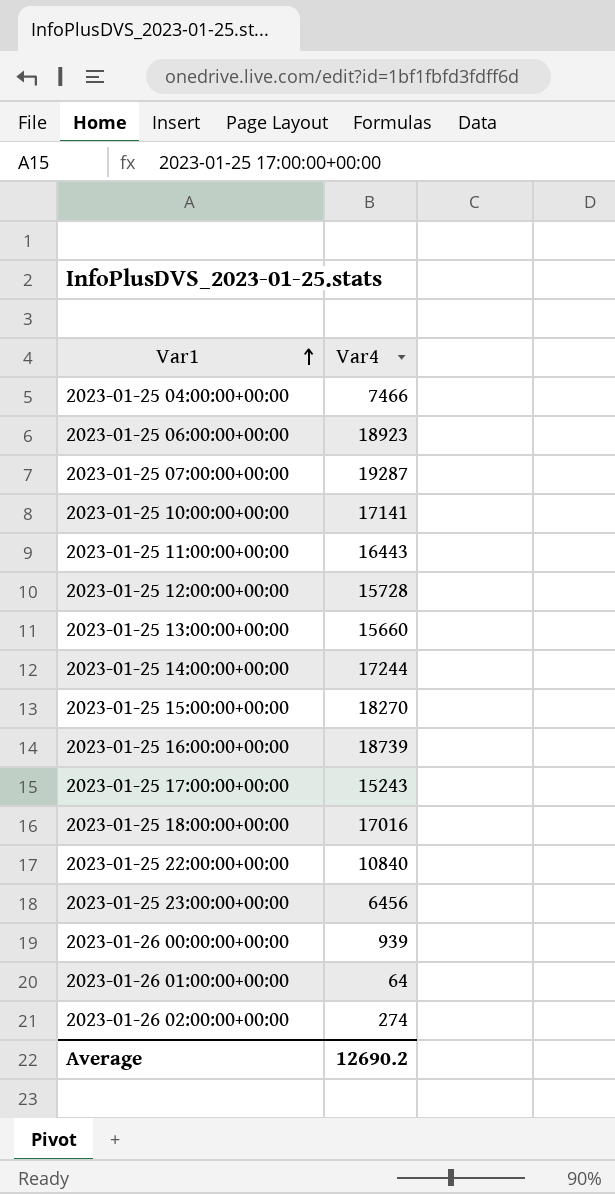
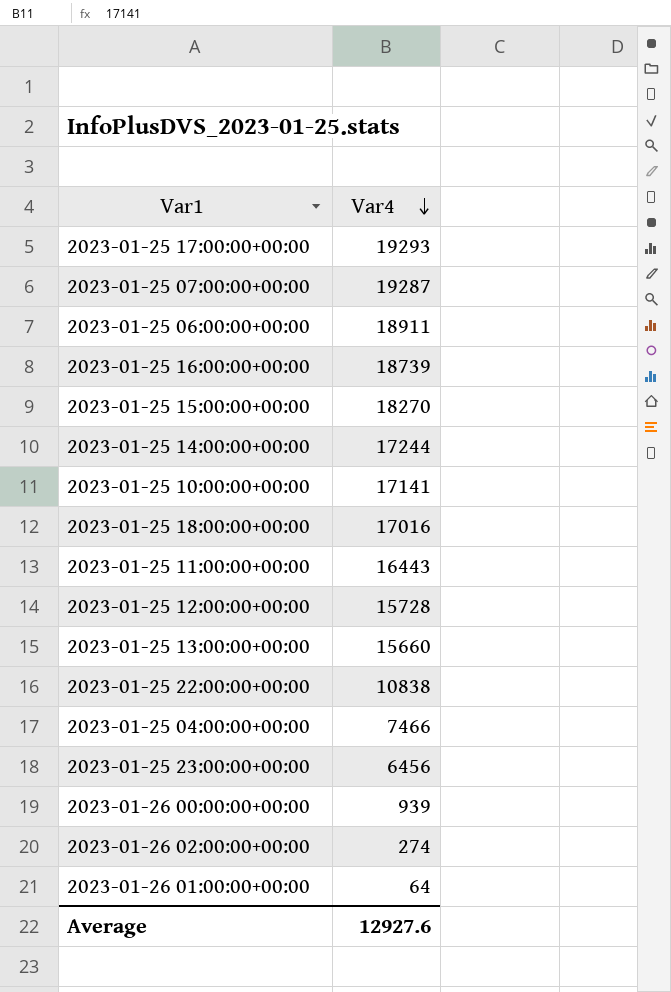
row order: Var1 ascending -> Var4 descending
2023-01-25 17:00:00+00:00 | Var4: 15243 -> 19293
2023-01-25 06:00:00+00:00 | Var4: 18923 -> 18911
2023-01-25 22:00:00+00:00 | Var4: 10840 -> 10838
Average | Var4: 12690.2 -> 12927.6

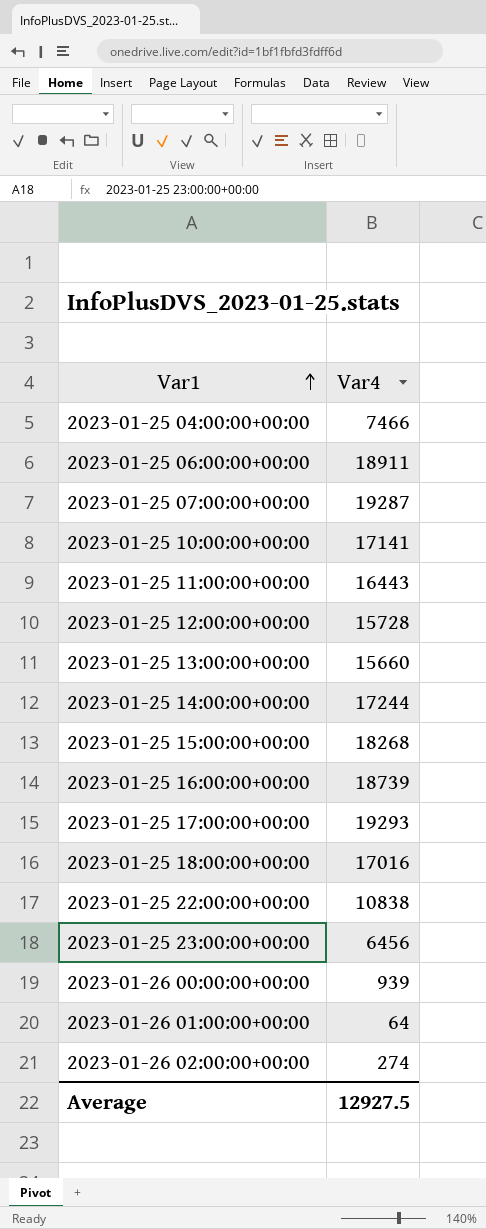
row order: Var4 descending -> Var1 ascending
2023-01-25 15:00:00+00:00 | Var4: 18270 -> 18268
Average | Var4: 12927.6 -> 12927.5

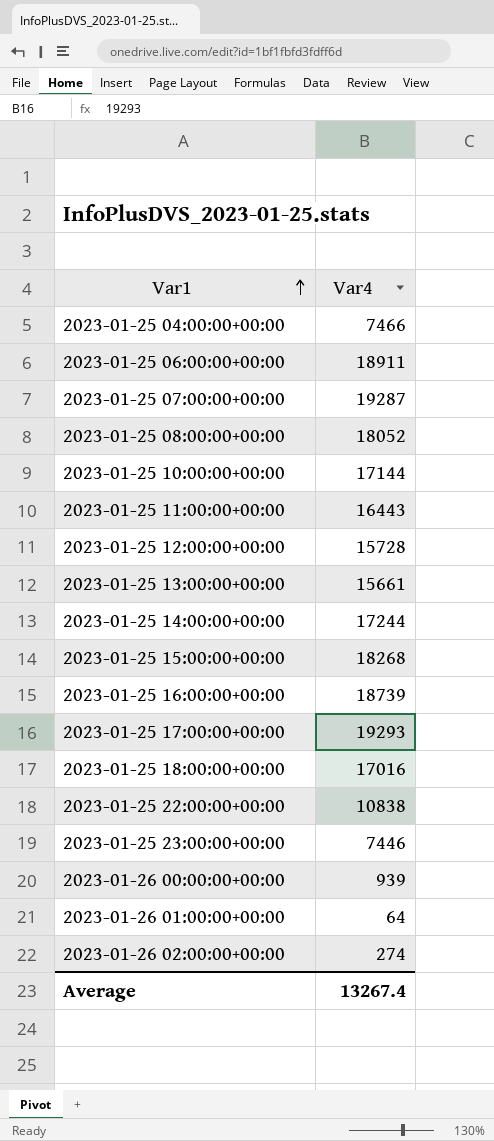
row 2023-01-25 08:00:00+00:00: none -> 18052
2023-01-25 10:00:00+00:00 | Var4: 17141 -> 17144
2023-01-25 13:00:00+00:00 | Var4: 15660 -> 15661
2023-01-25 23:00:00+00:00 | Var4: 6456 -> 7446
Average | Var4: 12927.5 -> 13267.4

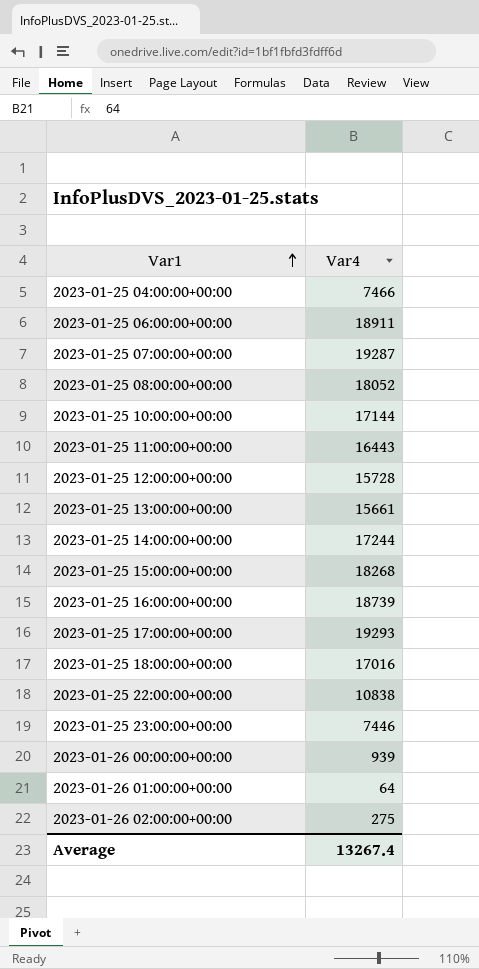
2023-01-26 02:00:00+00:00 | Var4: 274 -> 275

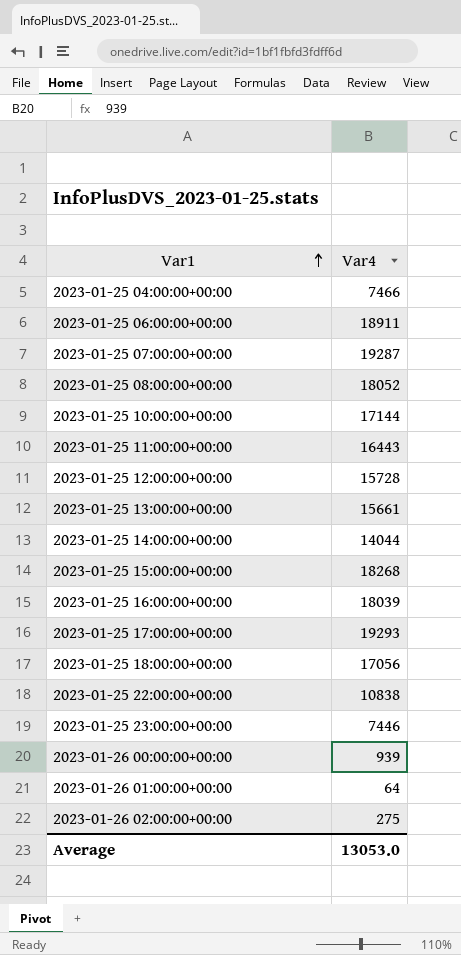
2023-01-25 14:00:00+00:00 | Var4: 17244 -> 14044
2023-01-25 16:00:00+00:00 | Var4: 18739 -> 18039
2023-01-25 18:00:00+00:00 | Var4: 17016 -> 17056
Average | Var4: 13267.4 -> 13053.0

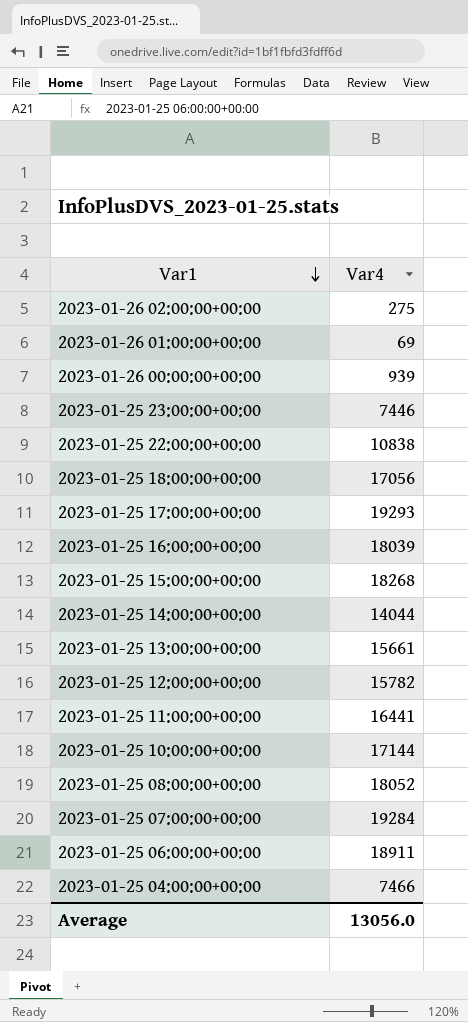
row order: Var1 ascending -> Var1 descending
2023-01-26 01:00:00+00:00 | Var4: 64 -> 69
2023-01-25 12:00:00+00:00 | Var4: 15728 -> 15782
2023-01-25 11:00:00+00:00 | Var4: 16443 -> 16441
2023-01-25 07:00:00+00:00 | Var4: 19287 -> 19284
Average | Var4: 13053.0 -> 13056.0

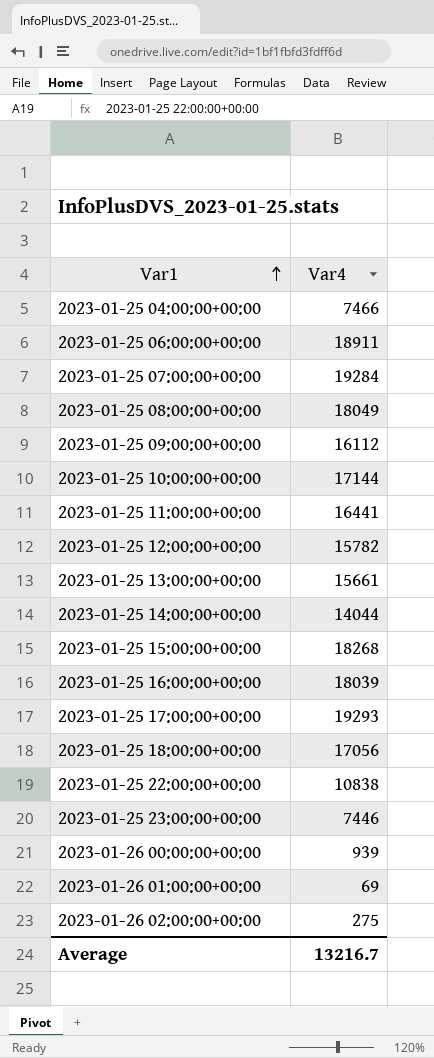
row order: Var1 descending -> Var1 ascending
2023-01-25 08:00:00+00:00 | Var4: 18052 -> 18049
row 2023-01-25 09:00:00+00:00: none -> 16112
Average | Var4: 13056.0 -> 13216.7

